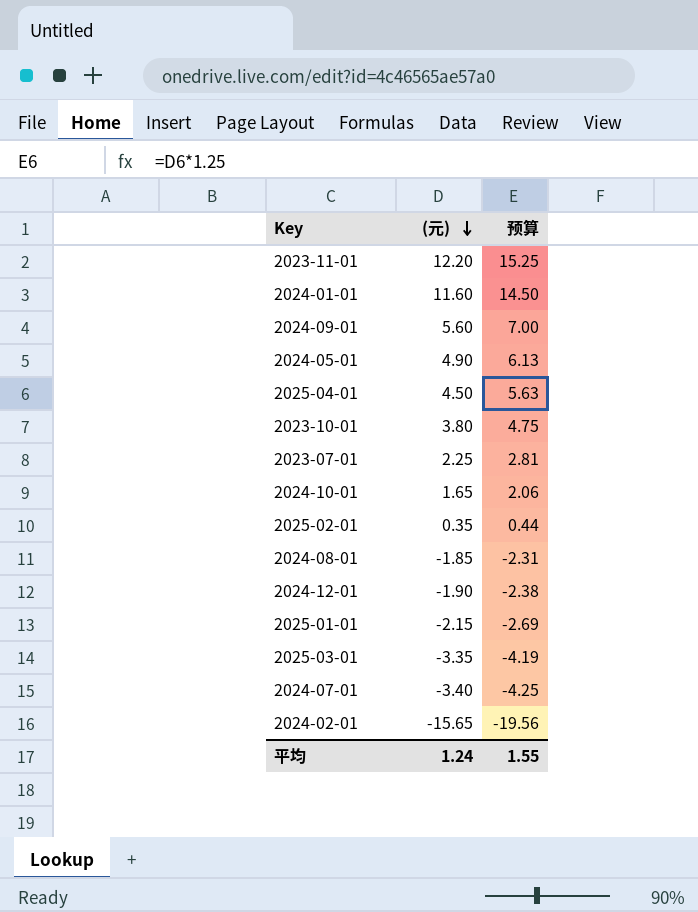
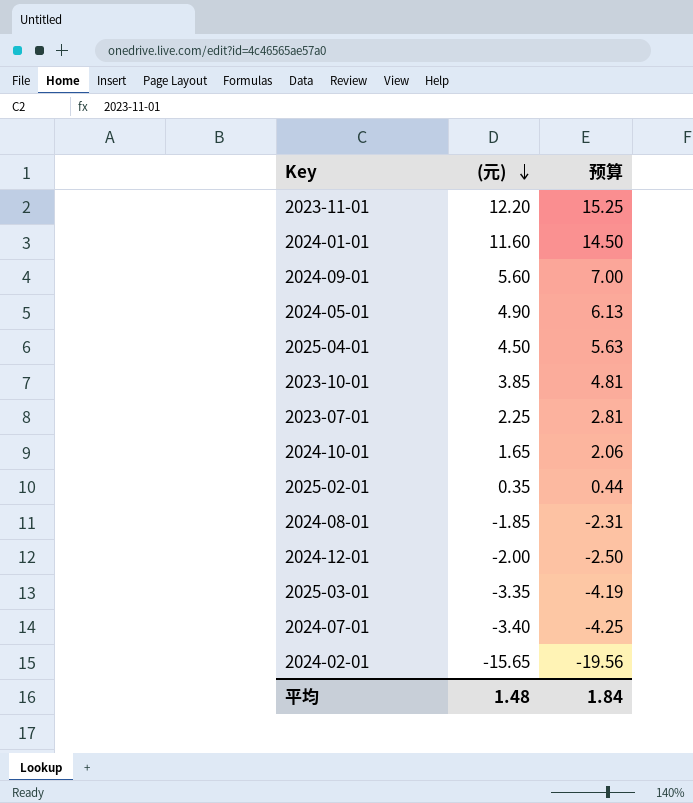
row 2025-01-01: -2.15 | -2.69 -> none
2023-10-01 | (元): 3.80 -> 3.85
2023-10-01 | 预算: 4.75 -> 4.81
2024-12-01 | (元): -1.90 -> -2.00
2024-12-01 | 预算: -2.38 -> -2.50
平均 | (元): 1.24 -> 1.48
平均 | 预算: 1.55 -> 1.84

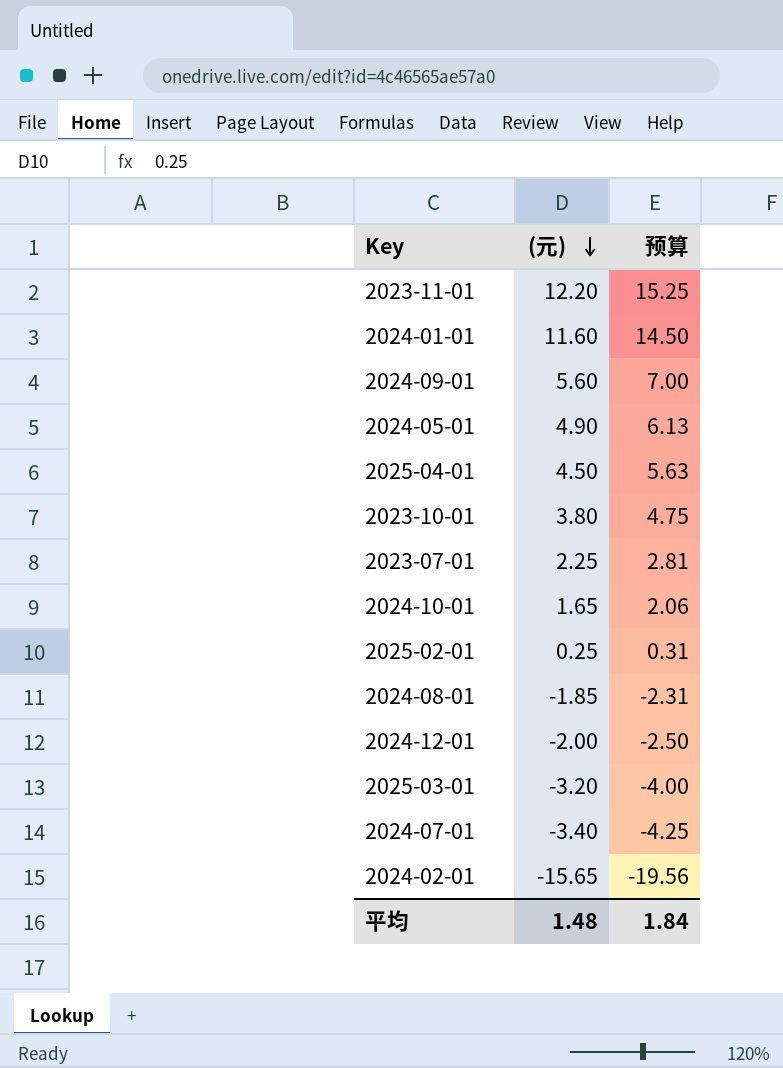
2023-10-01 | (元): 3.85 -> 3.80
2023-10-01 | 预算: 4.81 -> 4.75
2025-02-01 | (元): 0.35 -> 0.25
2025-02-01 | 预算: 0.44 -> 0.31
2025-03-01 | (元): -3.35 -> -3.20
2025-03-01 | 预算: -4.19 -> -4.00

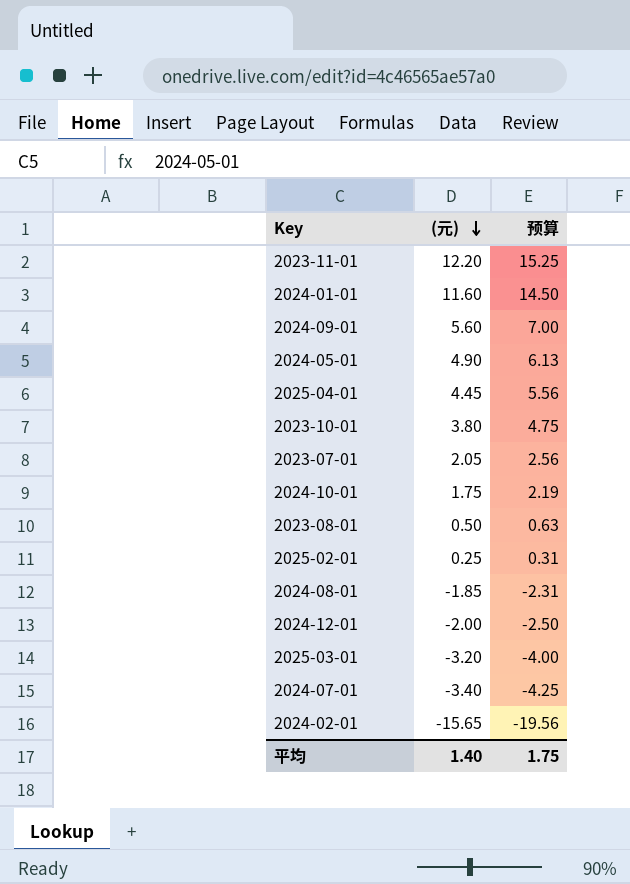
2025-04-01 | (元): 4.50 -> 4.45
2025-04-01 | 预算: 5.63 -> 5.56
2023-07-01 | (元): 2.25 -> 2.05
2023-07-01 | 预算: 2.81 -> 2.56
2024-10-01 | (元): 1.65 -> 1.75
2024-10-01 | 预算: 2.06 -> 2.19
row 2023-08-01: none -> 0.50 | 0.63
平均 | (元): 1.48 -> 1.40
平均 | 预算: 1.84 -> 1.75

